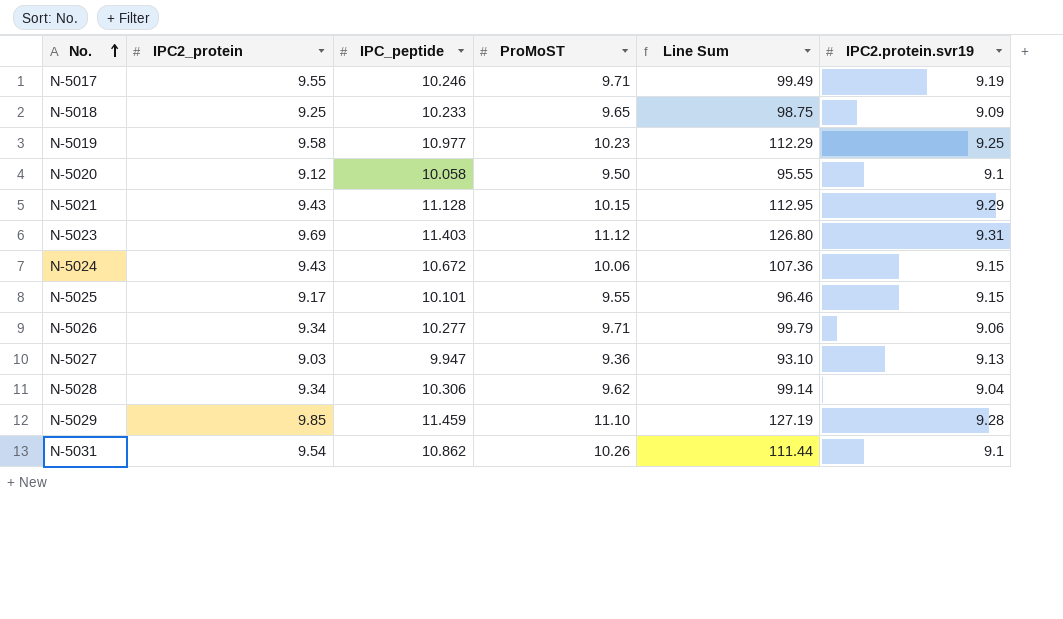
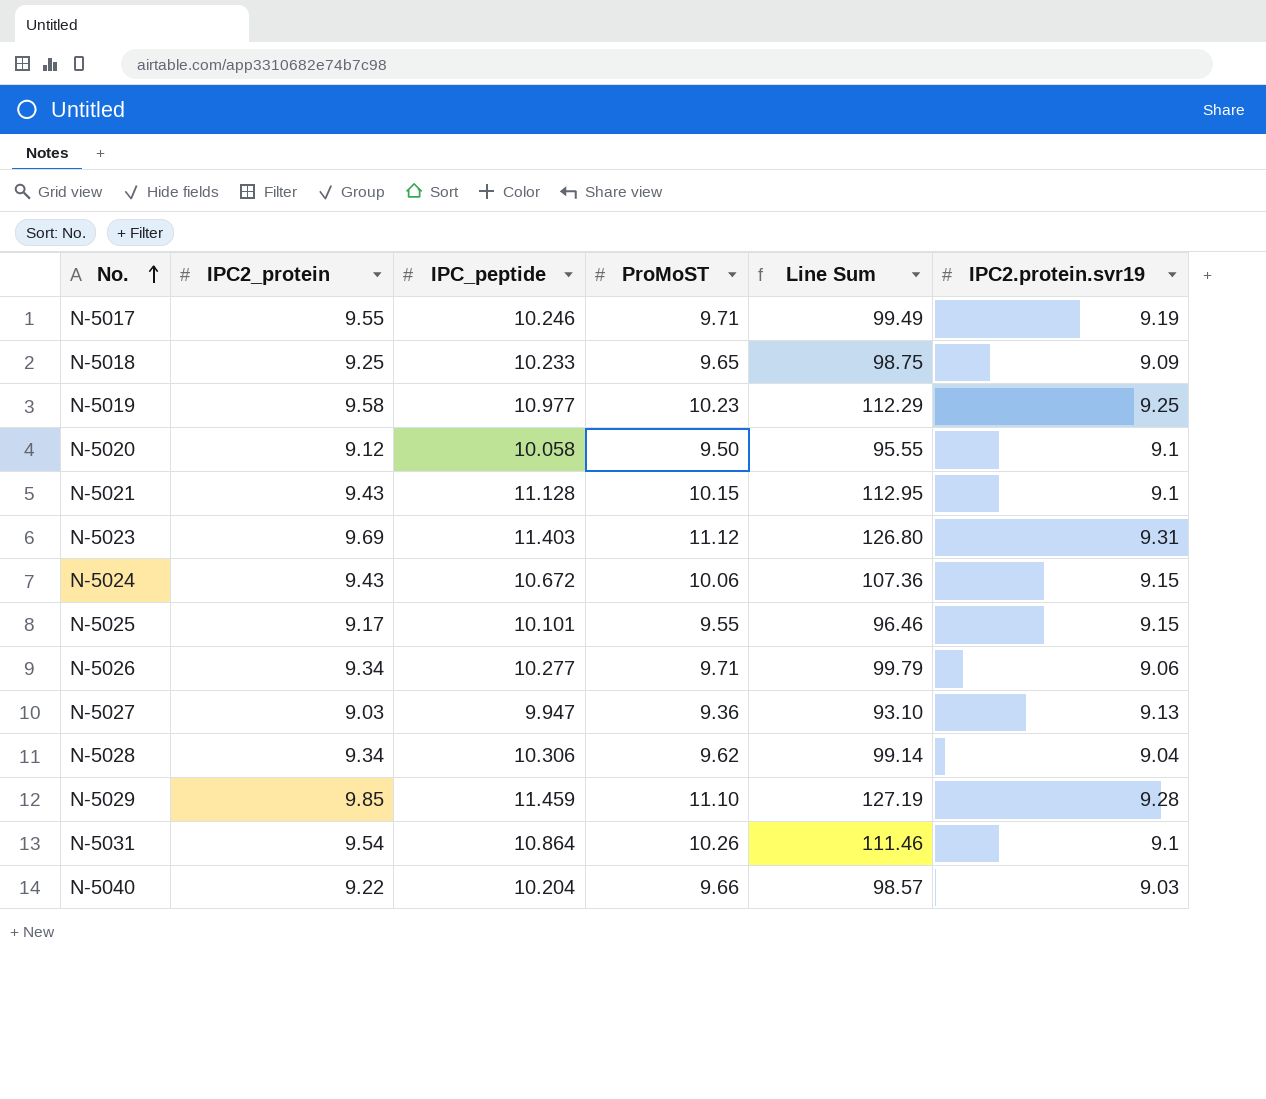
N-5021 | IPC2.protein.svr19: 9.29 -> 9.1
N-5031 | IPC_peptide: 10.862 -> 10.864
N-5031 | Line Sum: 111.44 -> 111.46
row N-5040: none -> 9.22 | 10.204 | 9.66 | 98.57 | 9.03

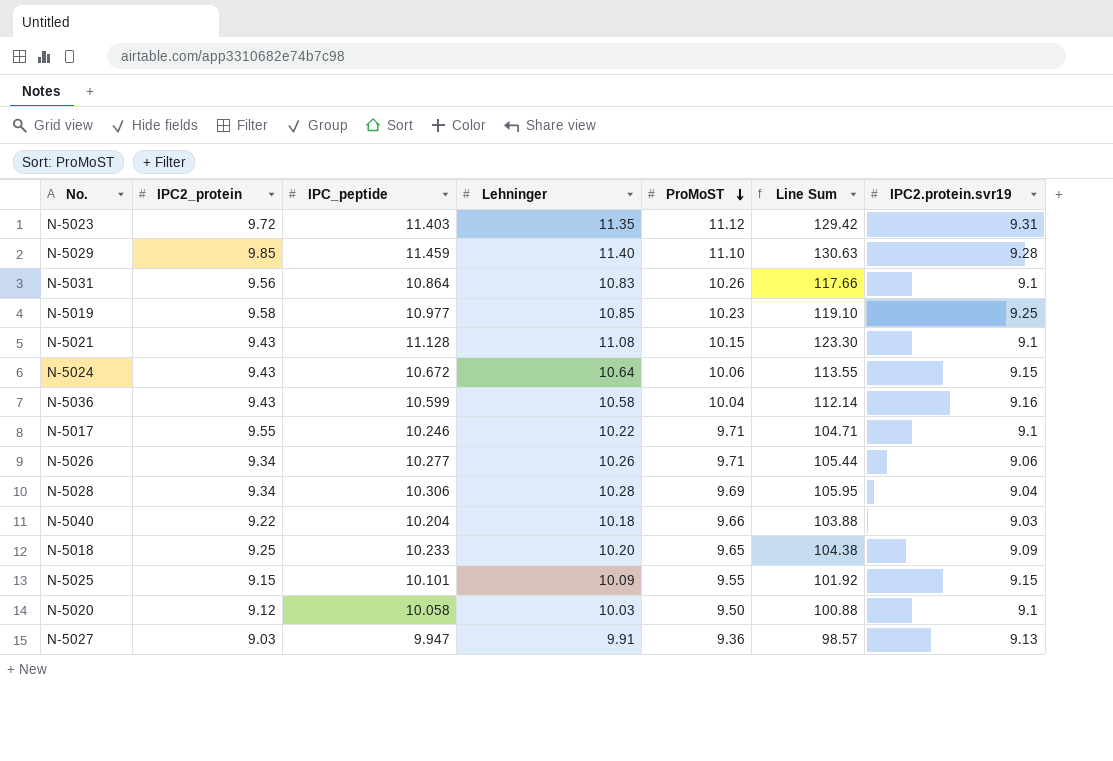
row order: No. ascending -> ProMoST descending
column Lehninger | position: none -> 4
column Line Sum | formula: [IPC_peptide] * [ProMoST] -> [IPC_peptide] * [Lehninger]
N-5023 | IPC2_protein: 9.69 -> 9.72
N-5031 | IPC2_protein: 9.54 -> 9.56
row N-5036: none -> 9.43 | 10.599 | 10.58 | 10.04 | 112.14 | 9.16
N-5017 | IPC2.protein.svr19: 9.19 -> 9.1
N-5028 | ProMoST: 9.62 -> 9.69
N-5025 | IPC2_protein: 9.17 -> 9.15

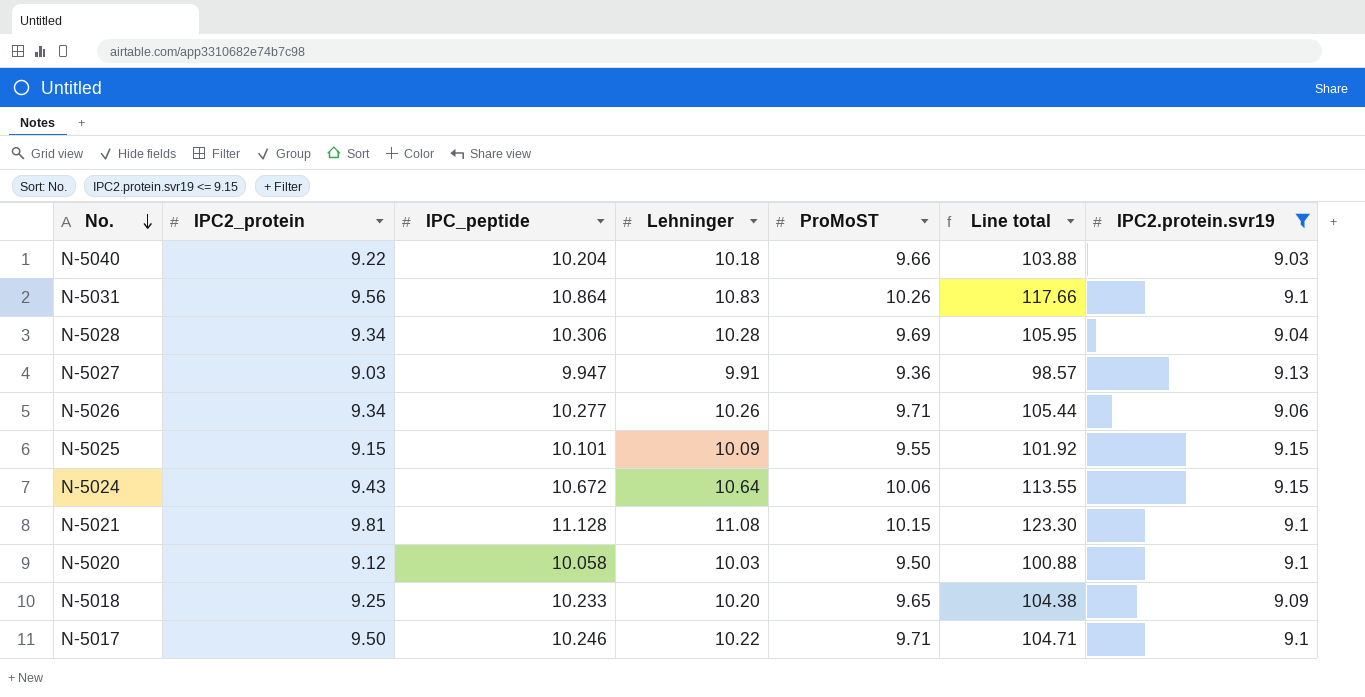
filter: none -> IPC2.protein.svr19 <= 9.15
row order: ProMoST descending -> No. descending
column name: Line Sum -> Line total
N-5021 | IPC2_protein: 9.43 -> 9.81
N-5017 | IPC2_protein: 9.55 -> 9.50

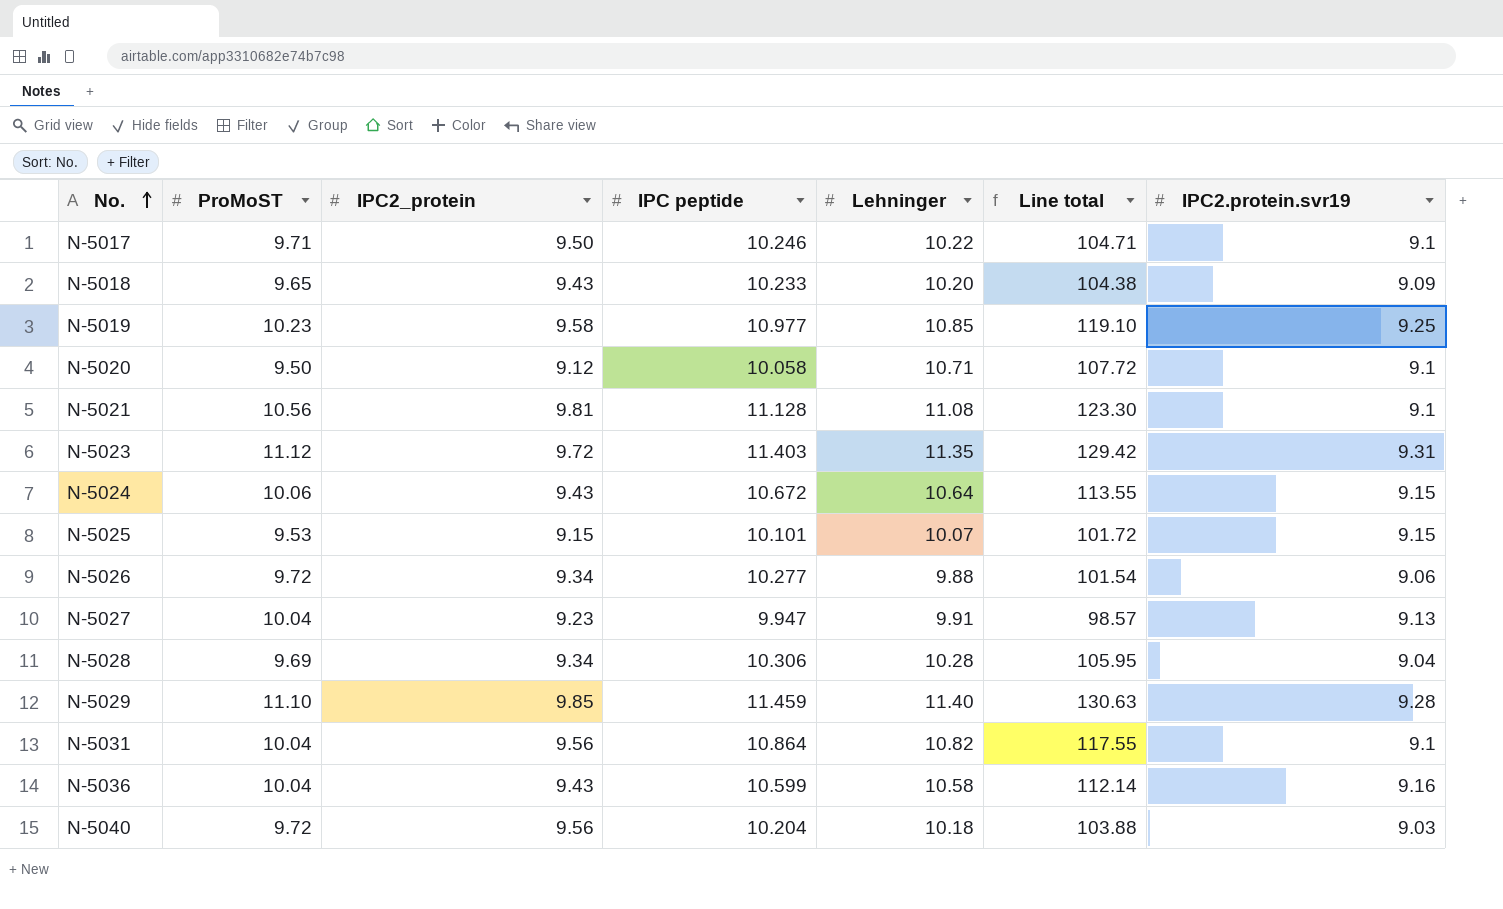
filter: IPC2.protein.svr19 <= 9.15 -> none
row order: No. descending -> No. ascending
column ProMoST | position: 5 -> 2
column name: IPC_peptide -> IPC peptide
N-5018 | IPC2_protein: 9.25 -> 9.43
N-5020 | Lehninger: 10.03 -> 10.71
N-5020 | Line total: 100.88 -> 107.72
N-5021 | ProMoST: 10.15 -> 10.56
N-5025 | ProMoST: 9.55 -> 9.53
N-5025 | Lehninger: 10.09 -> 10.07
N-5025 | Line total: 101.92 -> 101.72
N-5026 | ProMoST: 9.71 -> 9.72
N-5026 | Lehninger: 10.26 -> 9.88
N-5026 | Line total: 105.44 -> 101.54
N-5027 | ProMoST: 9.36 -> 10.04
N-5027 | IPC2_protein: 9.03 -> 9.23
N-5031 | ProMoST: 10.26 -> 10.04
N-5031 | Lehninger: 10.83 -> 10.82
N-5031 | Line total: 117.66 -> 117.55
N-5040 | ProMoST: 9.66 -> 9.72
N-5040 | IPC2_protein: 9.22 -> 9.56

